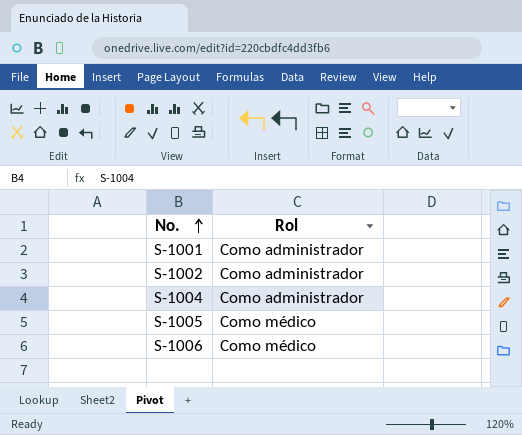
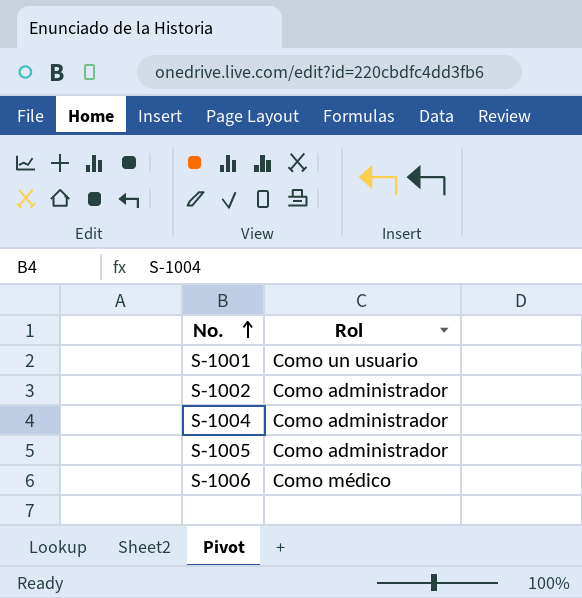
S-1001 | Rol: Como administrador -> Como un usuario
S-1005 | Rol: Como médico -> Como administrador

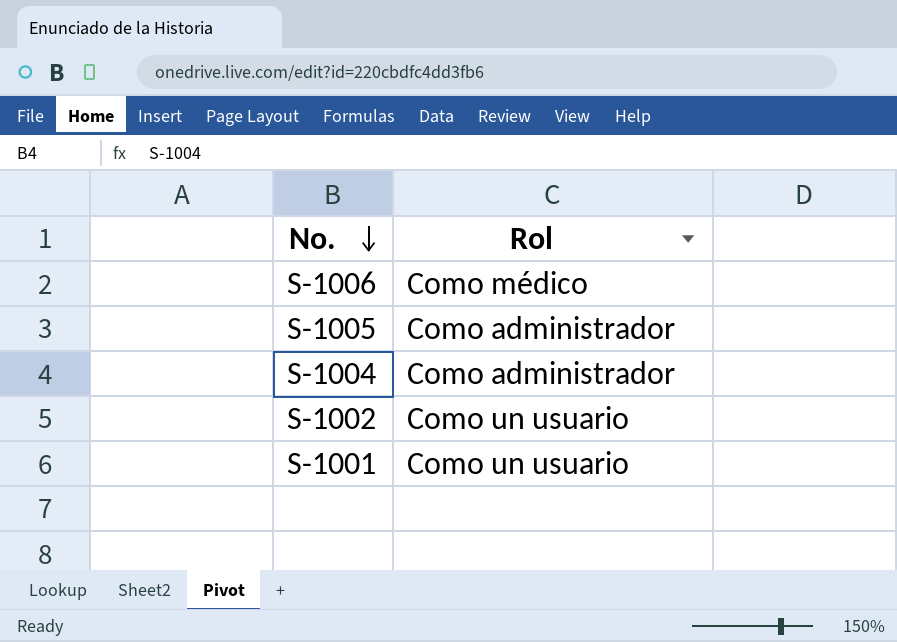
row order: No. ascending -> No. descending
S-1002 | Rol: Como administrador -> Como un usuario

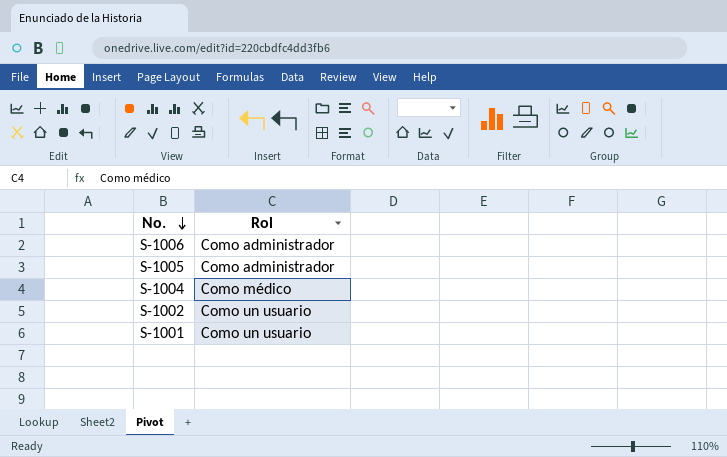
S-1006 | Rol: Como médico -> Como administrador
S-1004 | Rol: Como administrador -> Como médico

